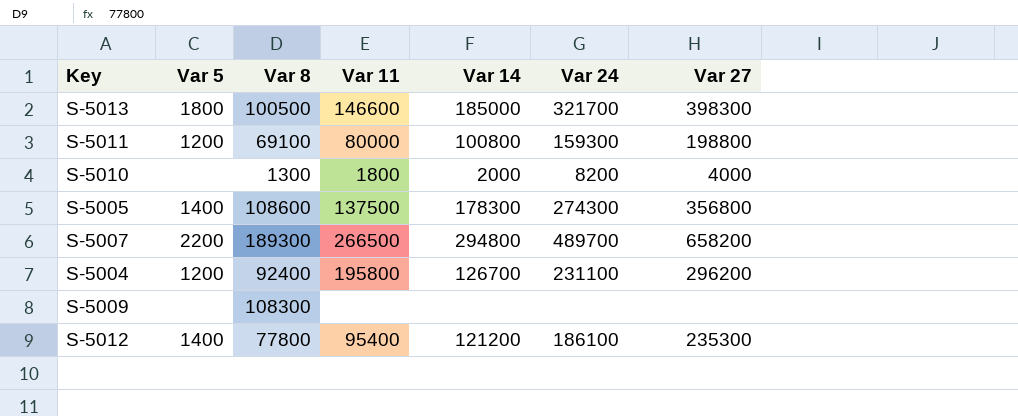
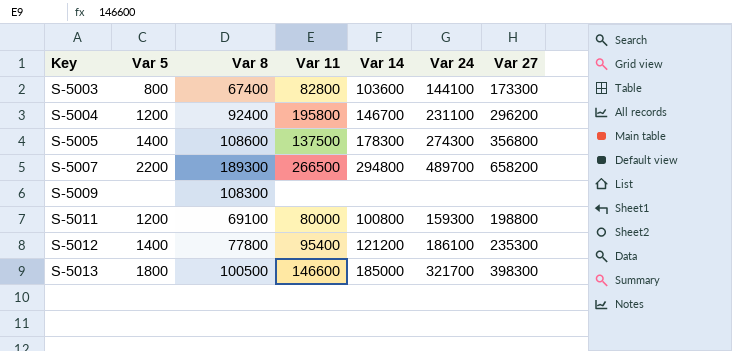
row order: none -> Key ascending
row S-5010: none | 1300 | 1800 | 2000 | 8200 | 4000 -> none
row S-5003: none -> 800 | 67400 | 82800 | 103600 | 144100 | 173300
S-5004 | Var 14: 126700 -> 146700

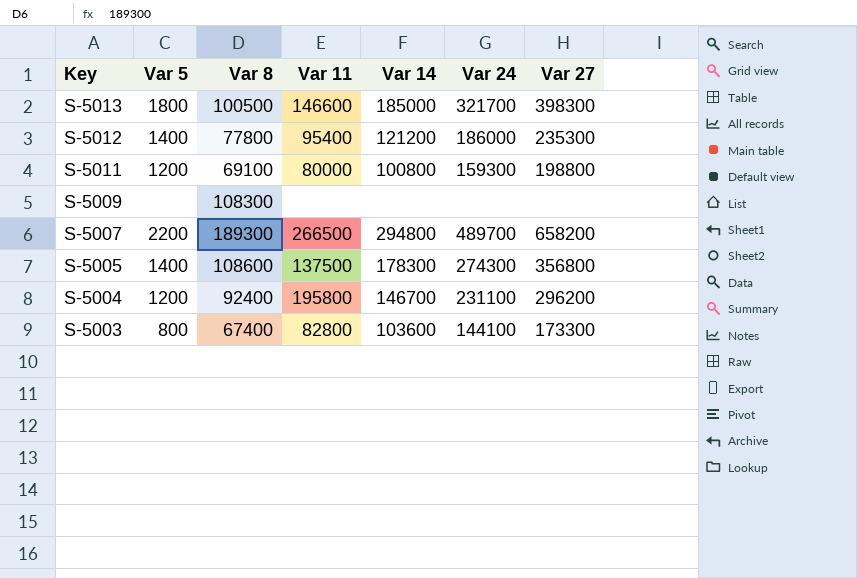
row order: Key ascending -> Key descending
S-5012 | Var 24: 186100 -> 186000

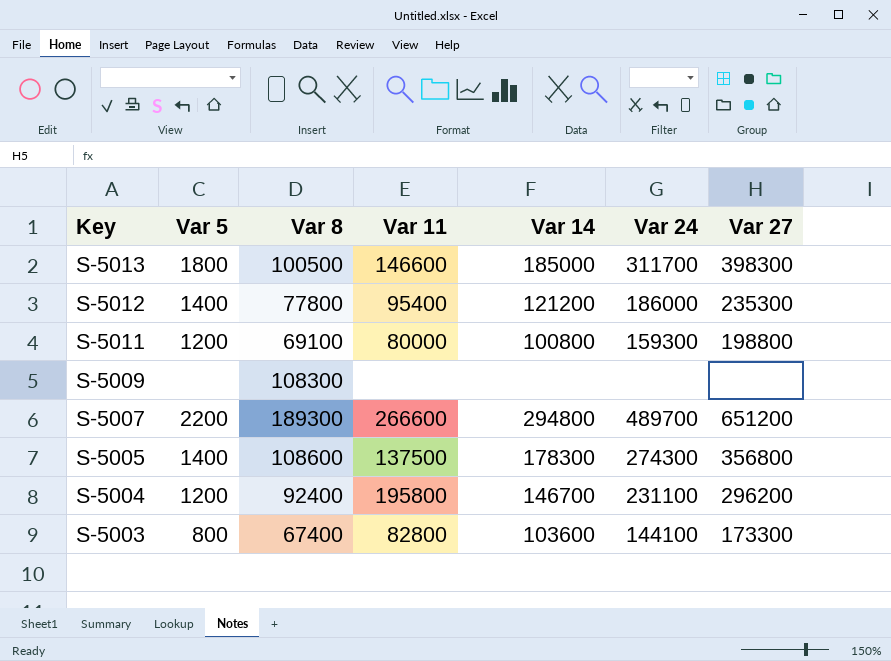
S-5013 | Var 24: 321700 -> 311700
S-5007 | Var 11: 266500 -> 266600
S-5007 | Var 27: 658200 -> 651200

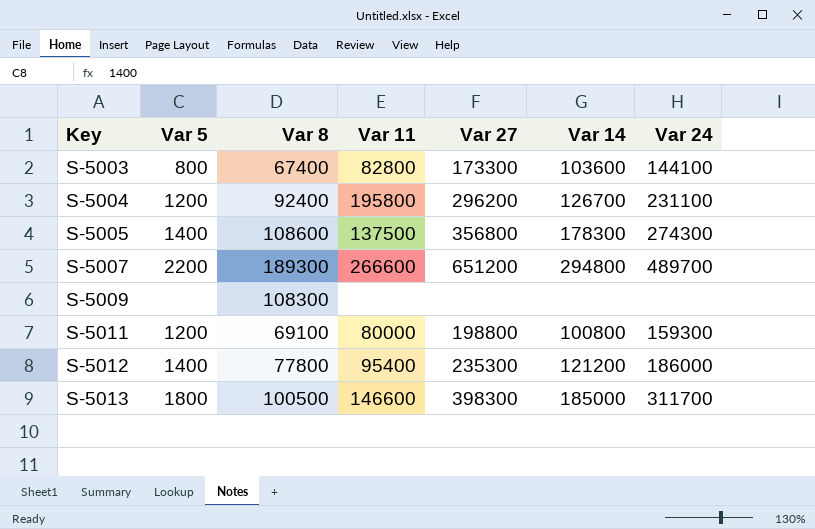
row order: Key descending -> Key ascending
column Var 27 | position: 7 -> 5
S-5004 | Var 14: 146700 -> 126700

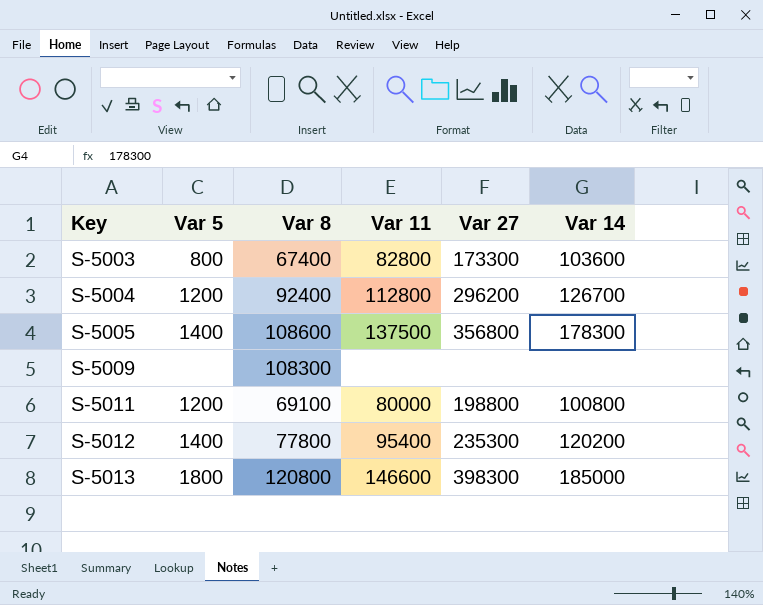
column Var 24 | position: 7 -> none
row S-5007: 2200 | 189300 | 266600 | 651200 | 294800 | 489700 -> none
S-5004 | Var 11: 195800 -> 112800
S-5012 | Var 14: 121200 -> 120200
S-5013 | Var 8: 100500 -> 120800

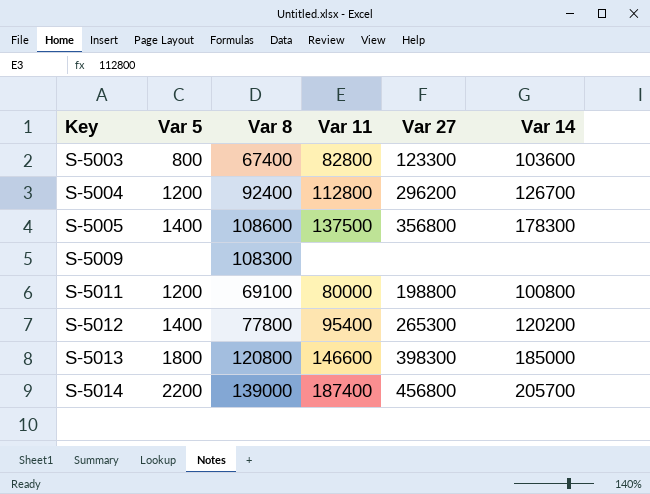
S-5003 | Var 27: 173300 -> 123300
S-5012 | Var 27: 235300 -> 265300
row S-5014: none -> 2200 | 139000 | 187400 | 456800 | 205700

